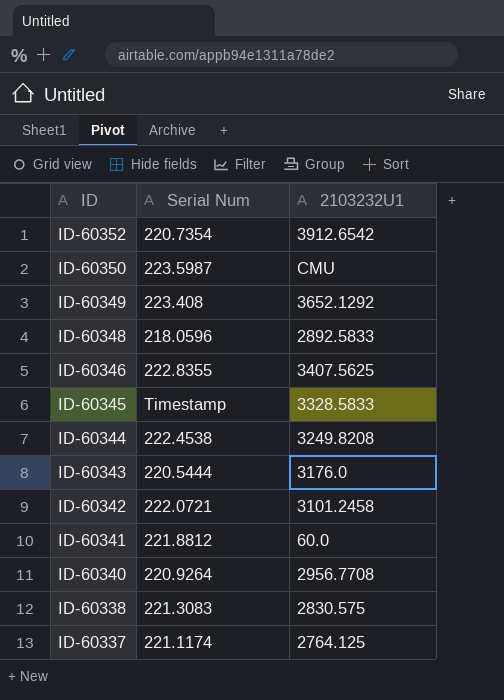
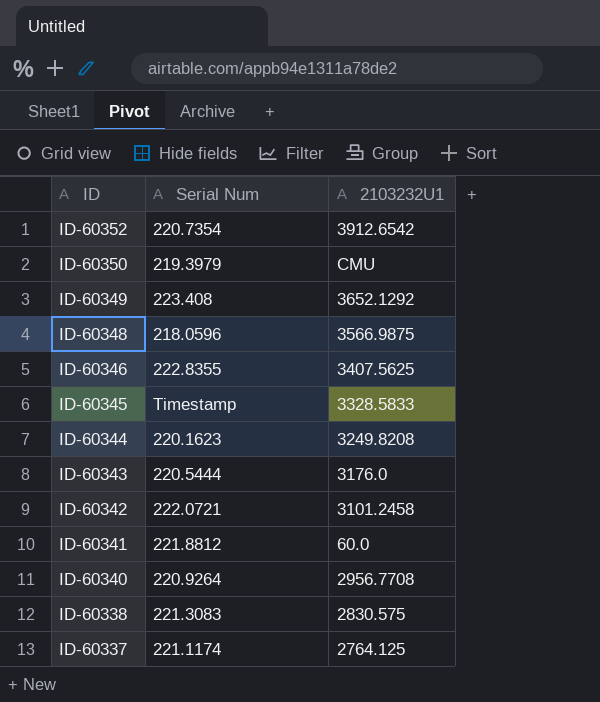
ID-60350 | Serial Num: 223.5987 -> 219.3979
ID-60348 | 2103232U1: 2892.5833 -> 3566.9875
ID-60344 | Serial Num: 222.4538 -> 220.1623

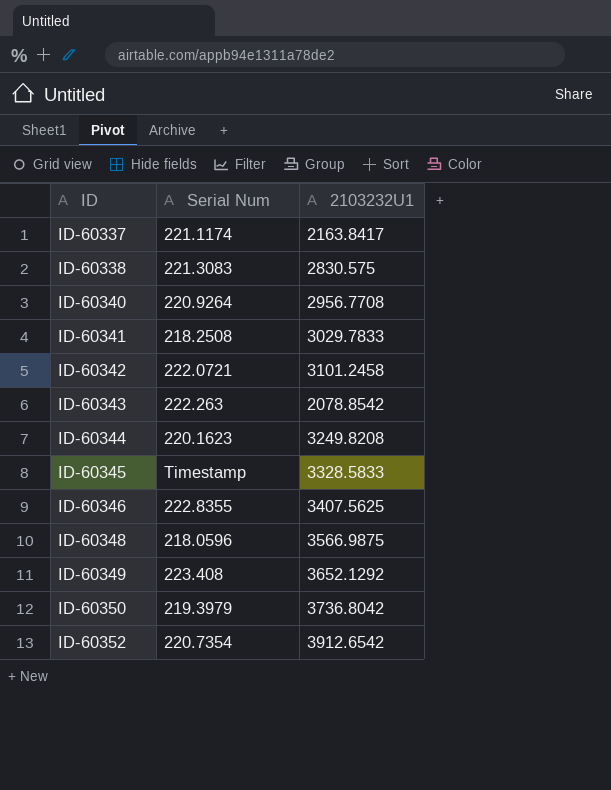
row order: ID descending -> ID ascending
ID-60337 | 2103232U1: 2764.125 -> 2163.8417
ID-60341 | Serial Num: 221.8812 -> 218.2508
ID-60341 | 2103232U1: 60.0 -> 3029.7833
ID-60343 | Serial Num: 220.5444 -> 222.263
ID-60343 | 2103232U1: 3176.0 -> 2078.8542
ID-60350 | 2103232U1: CMU -> 3736.8042

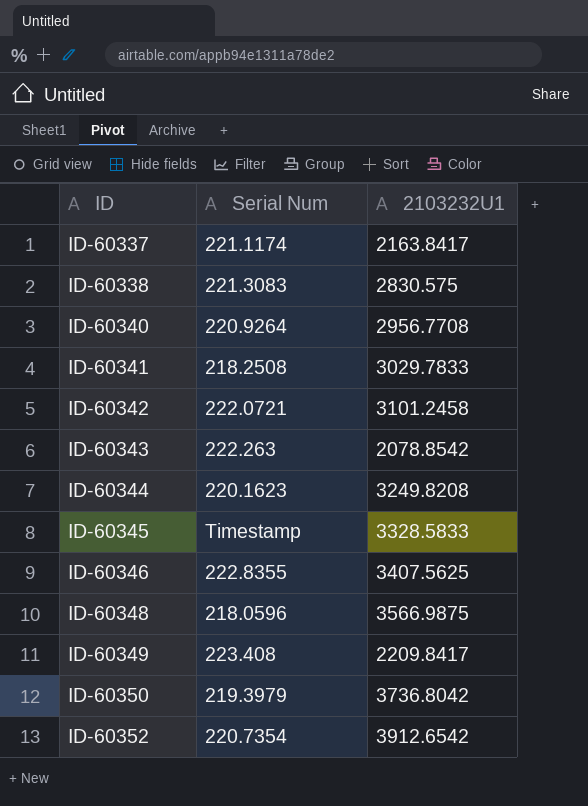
ID-60349 | 2103232U1: 3652.1292 -> 2209.8417

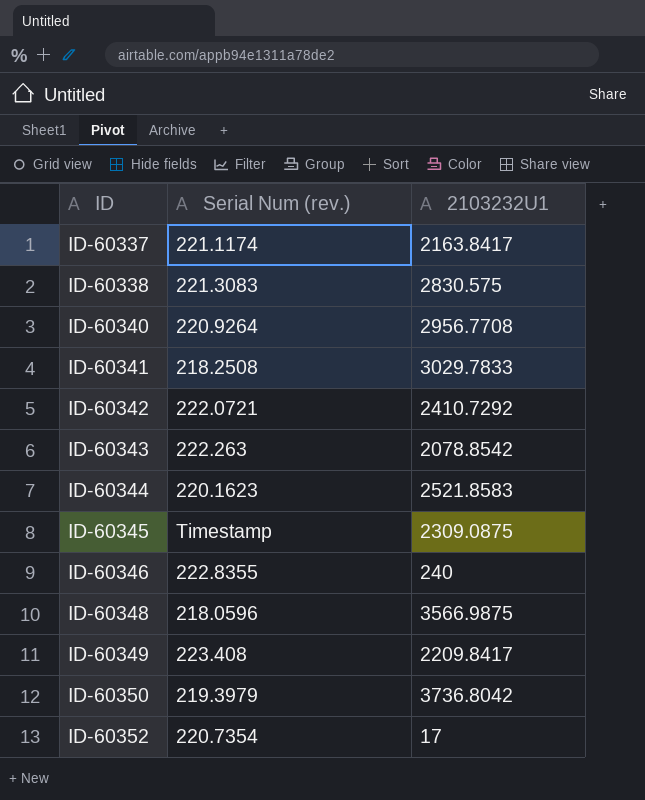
column name: Serial Num -> Serial Num (rev.)
ID-60342 | 2103232U1: 3101.2458 -> 2410.7292
ID-60344 | 2103232U1: 3249.8208 -> 2521.8583
ID-60345 | 2103232U1: 3328.5833 -> 2309.0875
ID-60346 | 2103232U1: 3407.5625 -> 240
ID-60352 | 2103232U1: 3912.6542 -> 17

